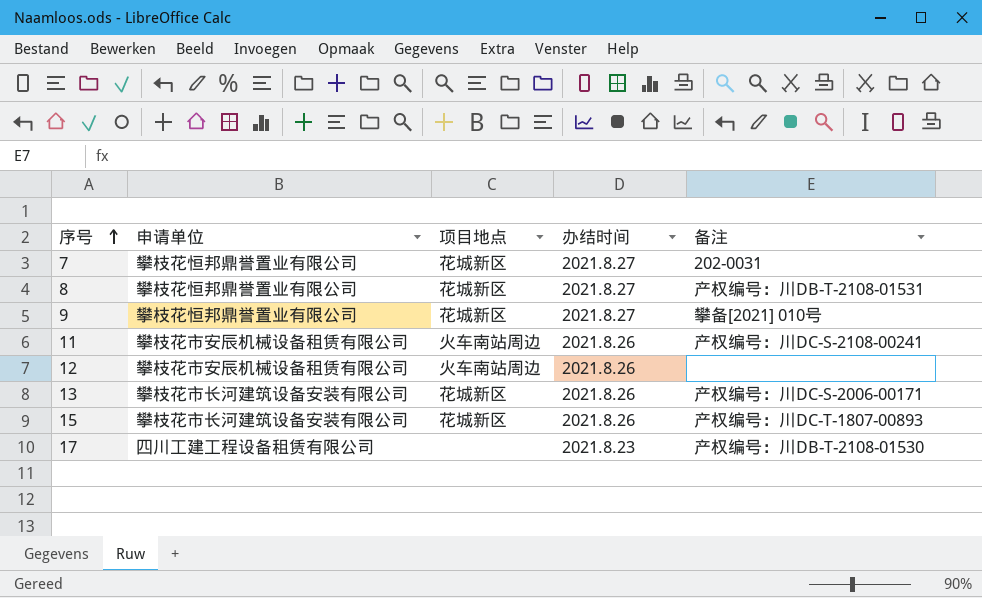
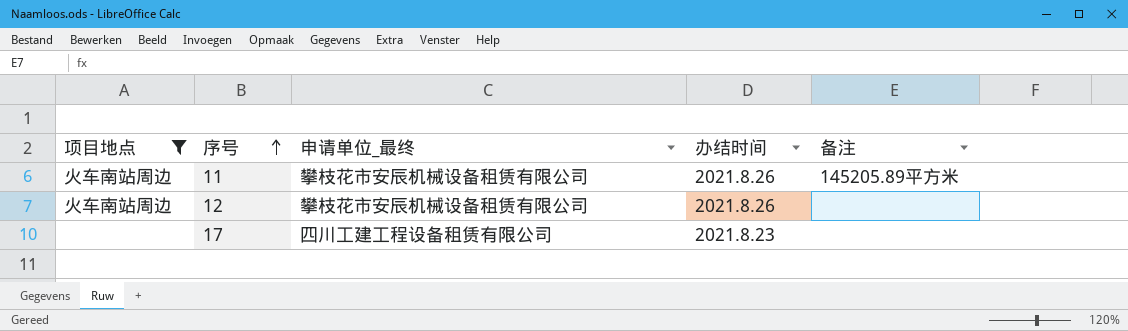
filter: none -> 项目地点 != 花城新区
column 项目地点 | position: 3 -> 1
column name: 申请单位 -> 申请单位_最终
11 | 备注: 产权编号：川DC-S-2108-00241 -> 145205.89平方米
17 | 备注: 产权编号：川DB-T-2108-01530 -> none

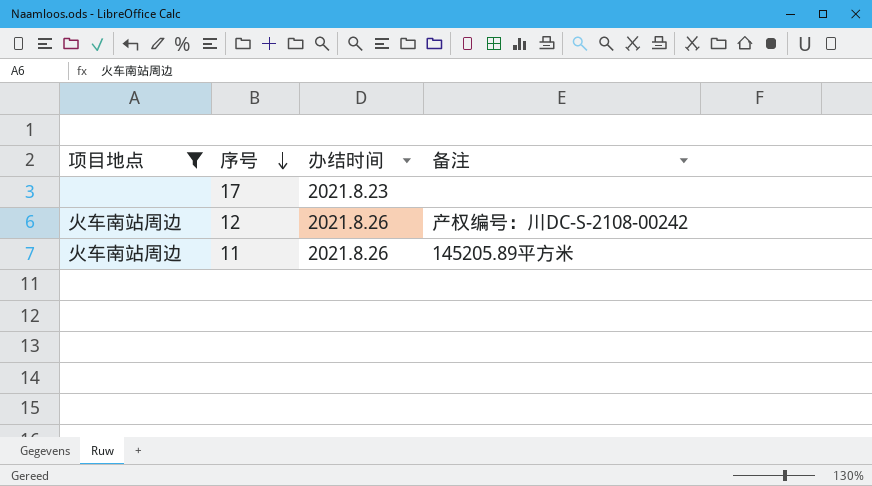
row order: 序号 ascending -> 序号 descending
column 申请单位_最终 | position: 3 -> none
12 | 备注: none -> 产权编号：川DC-S-2108-00242

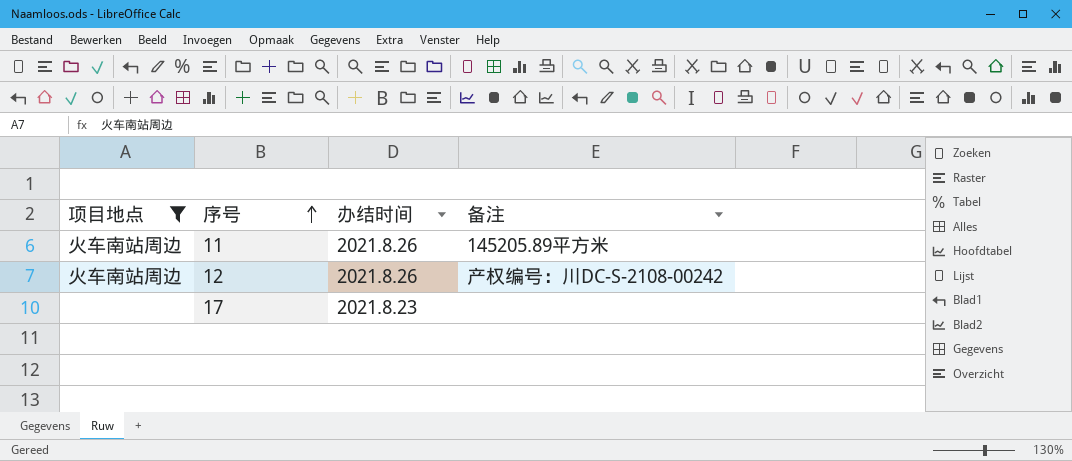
row order: 序号 descending -> 序号 ascending

